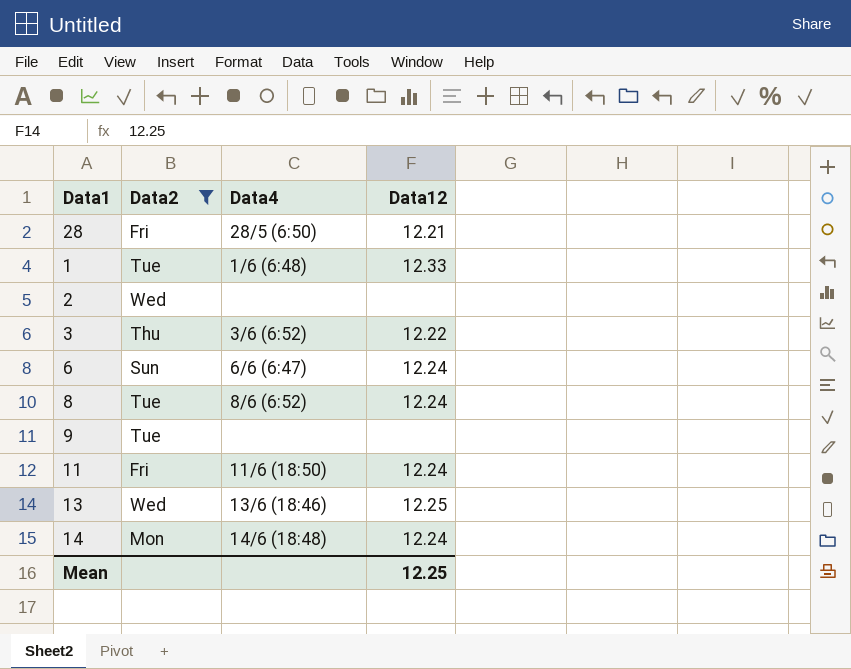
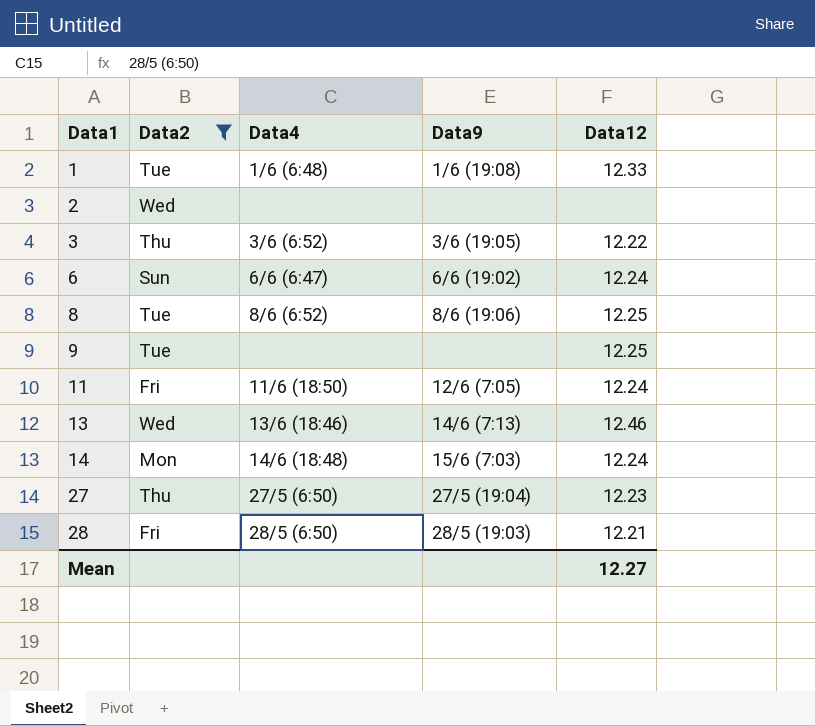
row order: none -> Data1 ascending
column Data9 | position: none -> 4
8 | Data12: 12.24 -> 12.25
9 | Data12: none -> 12.25
13 | Data12: 12.25 -> 12.46
row 27: none -> Thu | 27/5 (6:50) | 27/5 (19:04) | 12.23
Mean | Data12: 12.25 -> 12.27

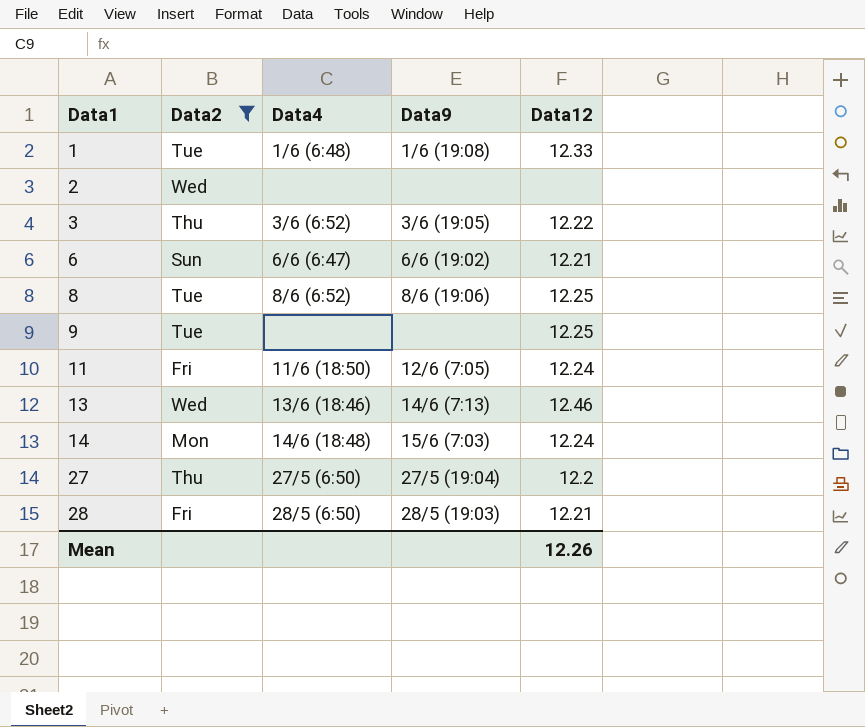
6 | Data12: 12.24 -> 12.21
27 | Data12: 12.23 -> 12.2
Mean | Data12: 12.27 -> 12.26

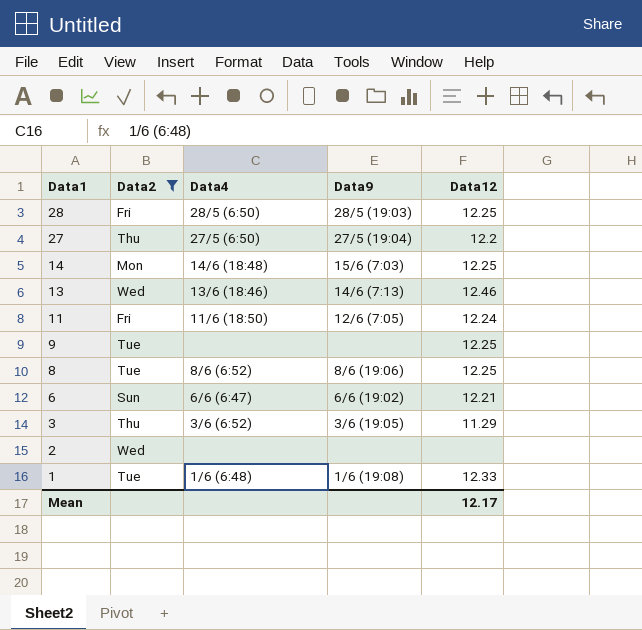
row order: Data1 ascending -> Data1 descending
28 | Data12: 12.21 -> 12.25
14 | Data12: 12.24 -> 12.25
3 | Data12: 12.22 -> 11.29
Mean | Data12: 12.26 -> 12.17

